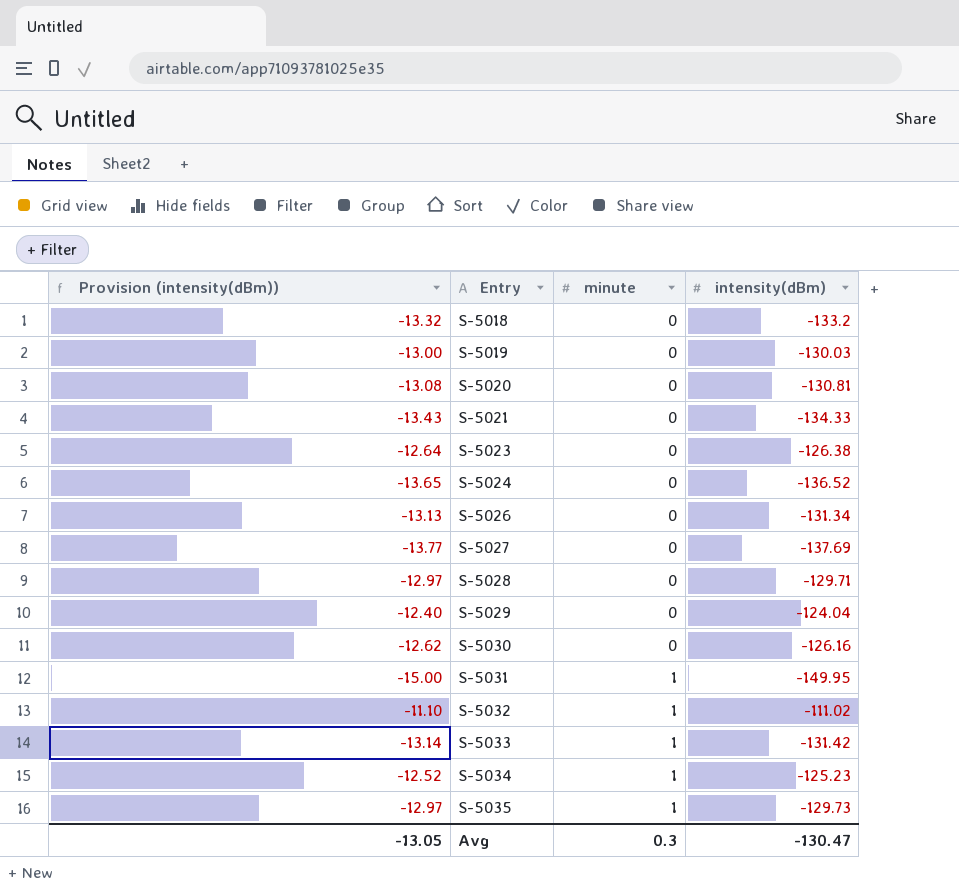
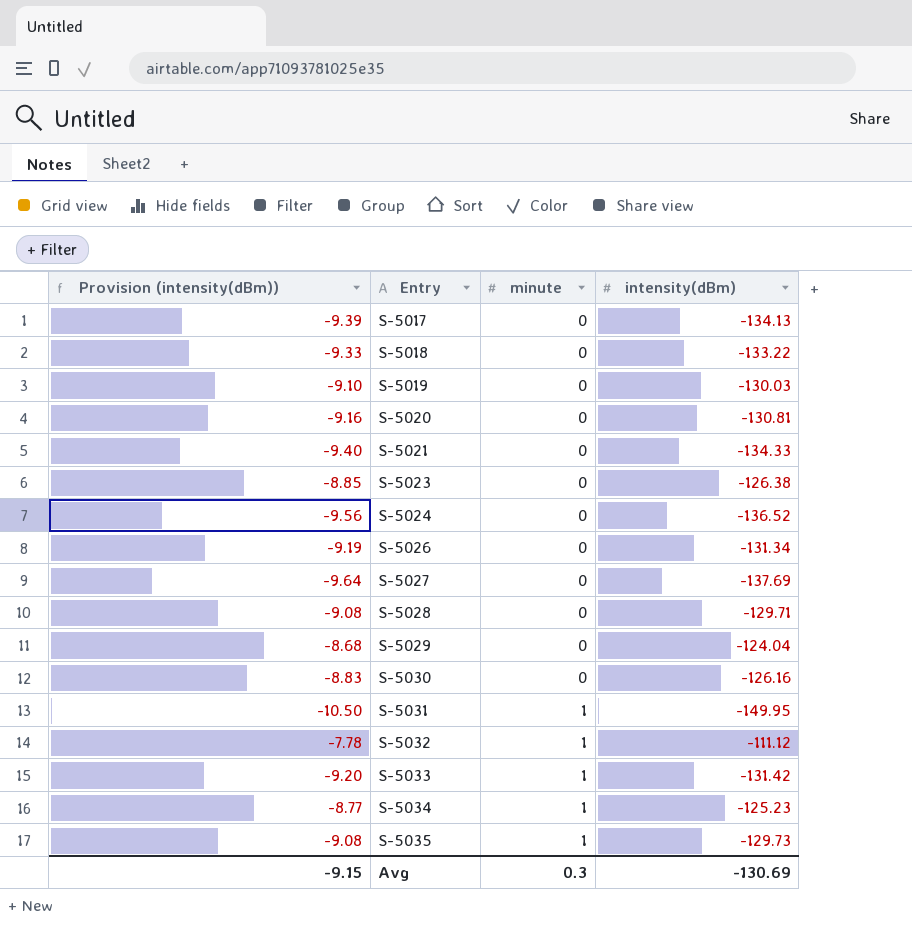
column Provision (intensity(dBm)) | formula: [intensity(dBm)] * 0.1 -> [intensity(dBm)] * 0.07
row S-5017: none -> -9.39 | 0 | -134.13
S-5018 | intensity(dBm): -133.2 -> -133.22
S-5032 | intensity(dBm): -111.02 -> -111.12
Avg | Provision (intensity(dBm)): -13.05 -> -9.15
Avg | intensity(dBm): -130.47 -> -130.69

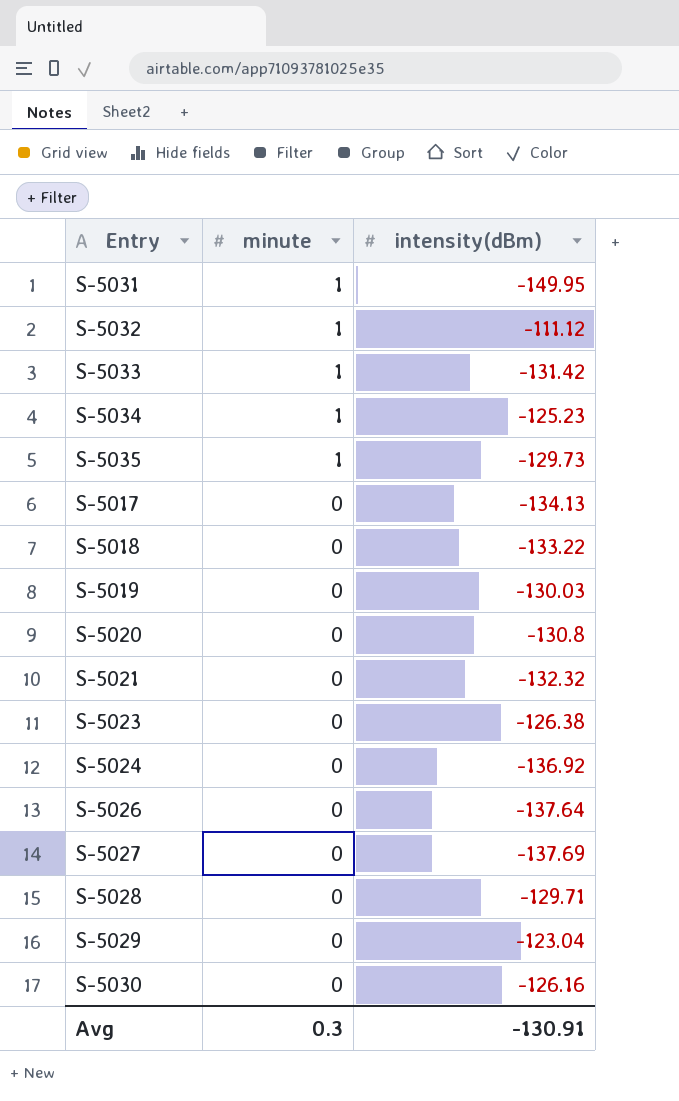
row order: Entry ascending -> minute descending
column Provision (intensity(dBm)) | formula: [intensity(dBm)] * 0.07 -> none
S-5020 | intensity(dBm): -130.81 -> -130.8
S-5021 | intensity(dBm): -134.33 -> -132.32
S-5024 | intensity(dBm): -136.52 -> -136.92
S-5026 | intensity(dBm): -131.34 -> -137.64
S-5029 | intensity(dBm): -124.04 -> -123.04
Avg | intensity(dBm): -130.69 -> -130.91

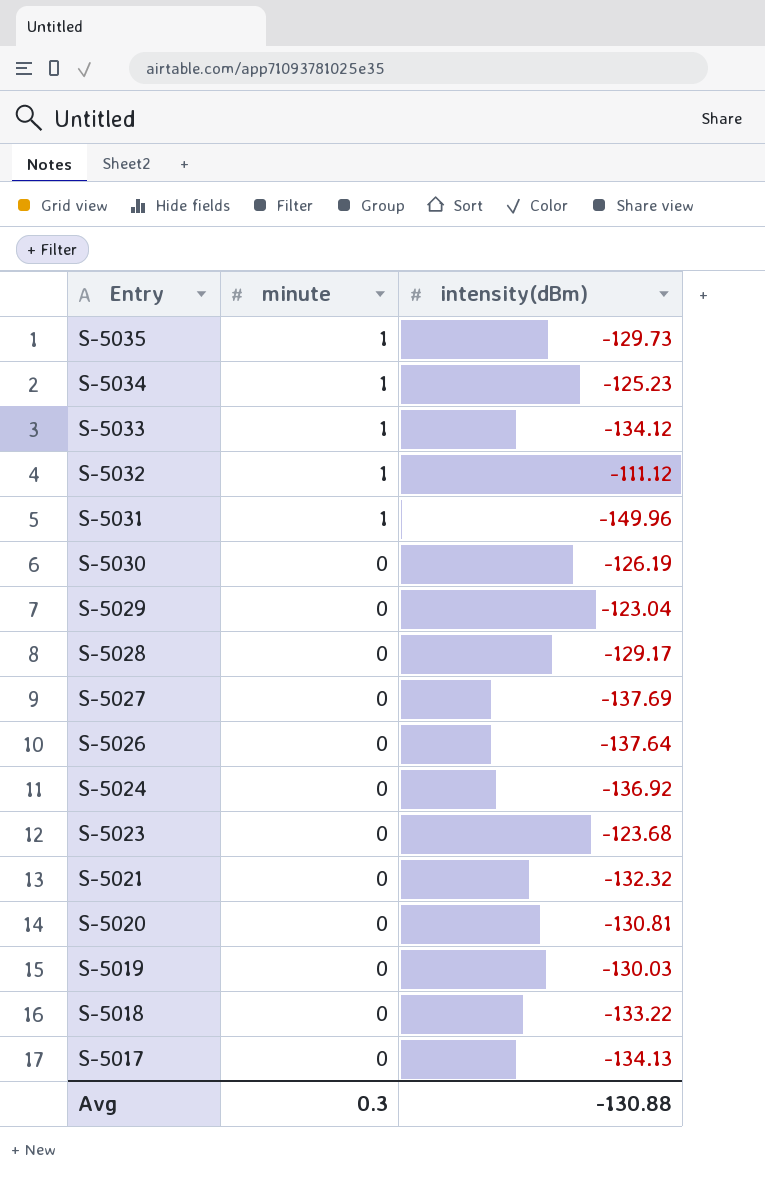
row order: minute descending -> Entry descending
S-5033 | intensity(dBm): -131.42 -> -134.12
S-5031 | intensity(dBm): -149.95 -> -149.96
S-5030 | intensity(dBm): -126.16 -> -126.19
S-5028 | intensity(dBm): -129.71 -> -129.17
S-5023 | intensity(dBm): -126.38 -> -123.68
S-5020 | intensity(dBm): -130.8 -> -130.81
Avg | intensity(dBm): -130.91 -> -130.88

